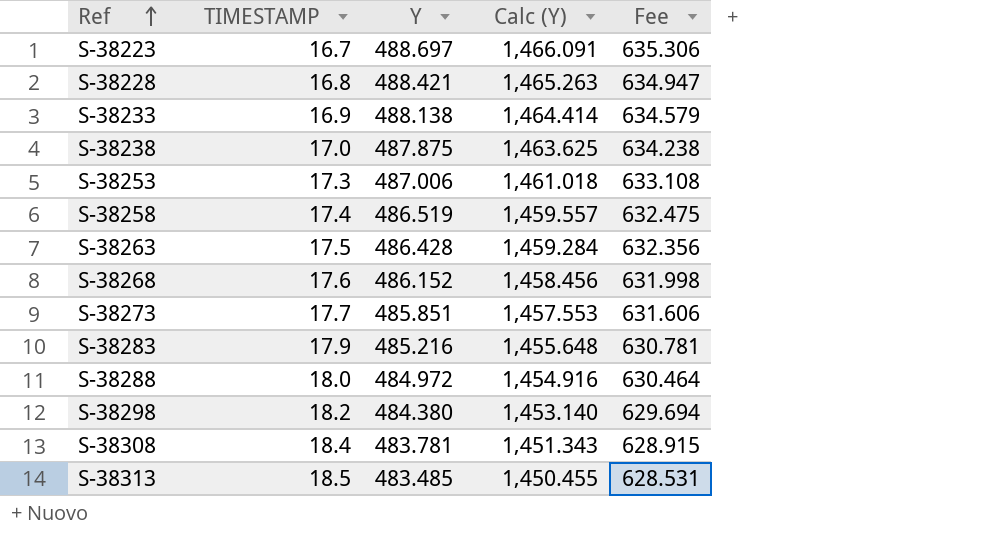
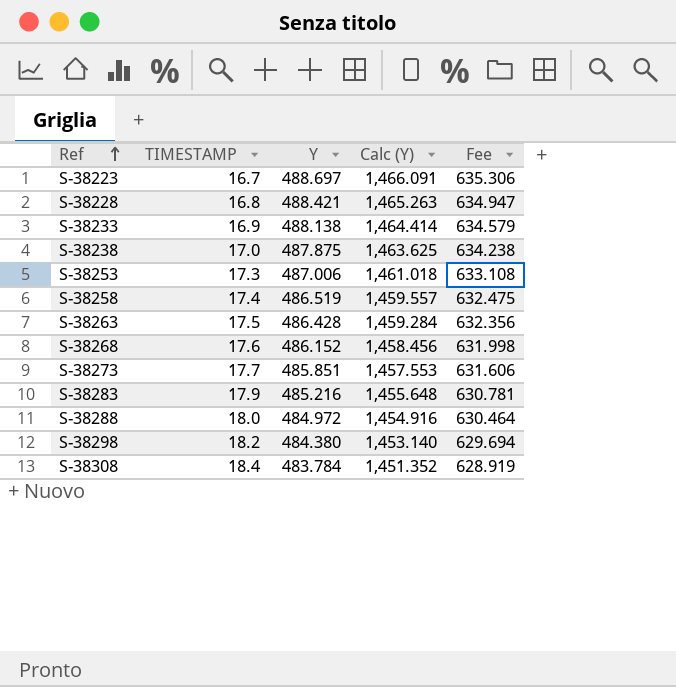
row S-38313: 18.5 | 483.485 | 1,450.455 | 628.531 -> none
S-38308 | Y: 483.781 -> 483.784
S-38308 | Calc (Y): 1,451.343 -> 1,451.352
S-38308 | Fee: 628.915 -> 628.919

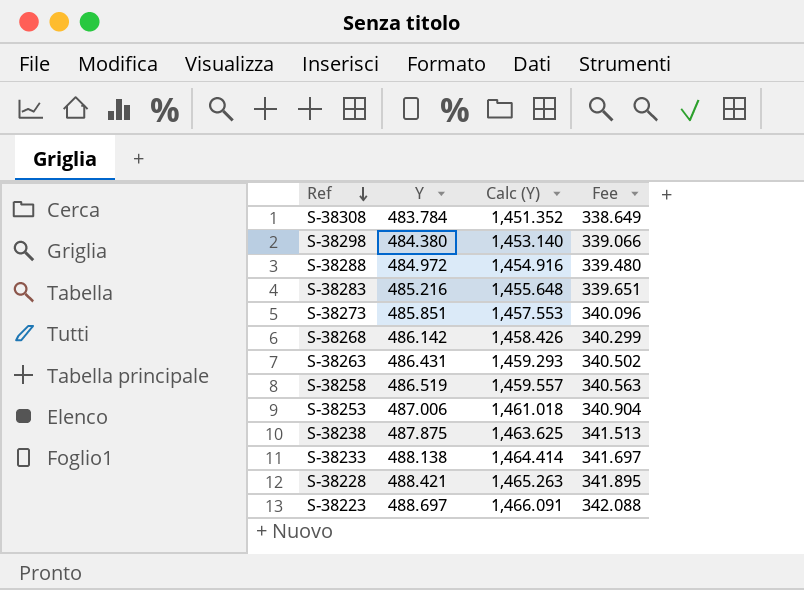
row order: Ref ascending -> Ref descending
column TIMESTAMP | position: 2 -> none
column Fee | formula: [Y] * 1.3 -> [Y] * 0.7
S-38268 | Y: 486.152 -> 486.142
S-38268 | Calc (Y): 1,458.456 -> 1,458.426
S-38263 | Y: 486.428 -> 486.431
S-38263 | Calc (Y): 1,459.284 -> 1,459.293

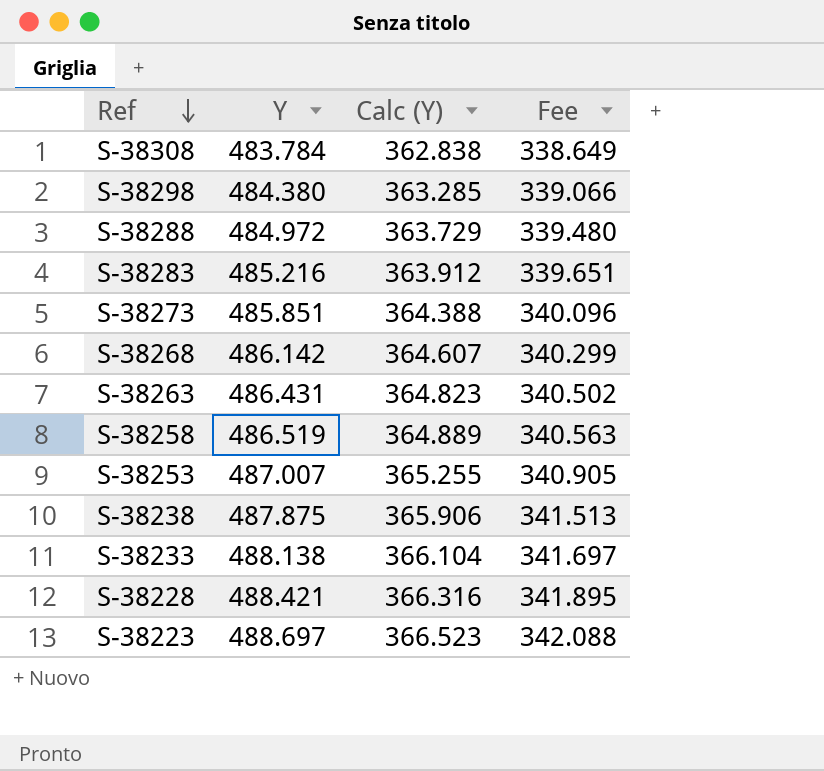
column Calc (Y) | formula: [Y] * 3 -> [Y] * 0.75
S-38253 | Y: 487.006 -> 487.007
S-38253 | Fee: 340.904 -> 340.905

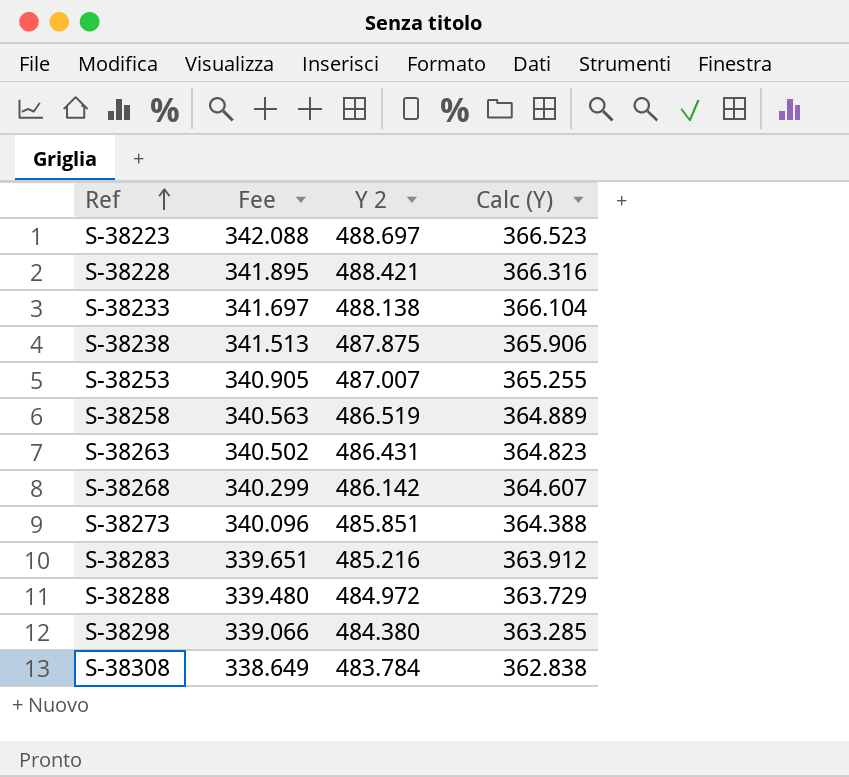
row order: Ref descending -> Ref ascending
column Fee | position: 4 -> 2
column name: Y -> Y 2

